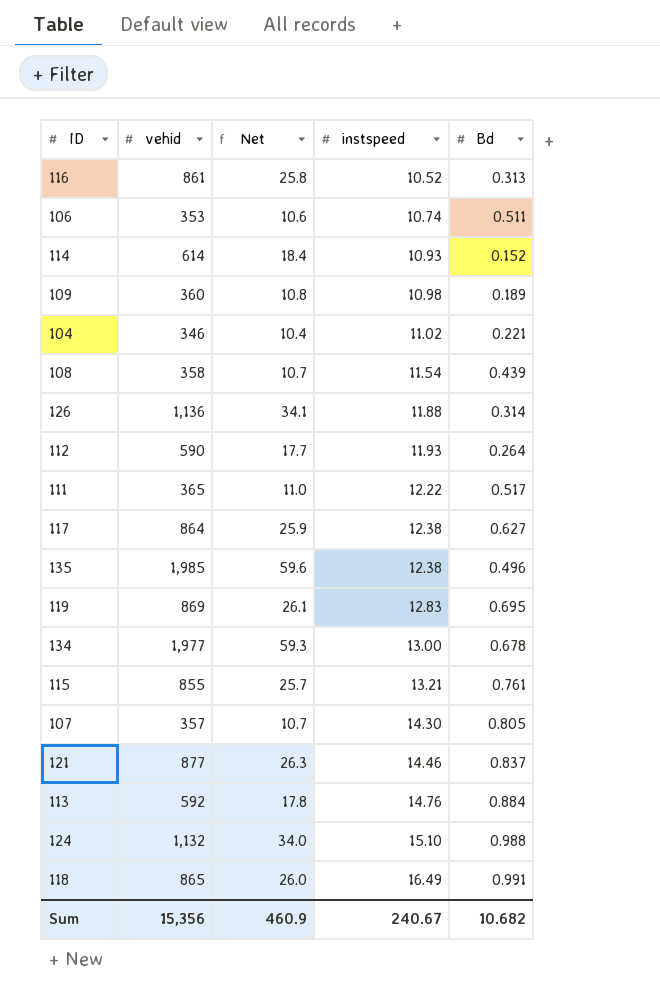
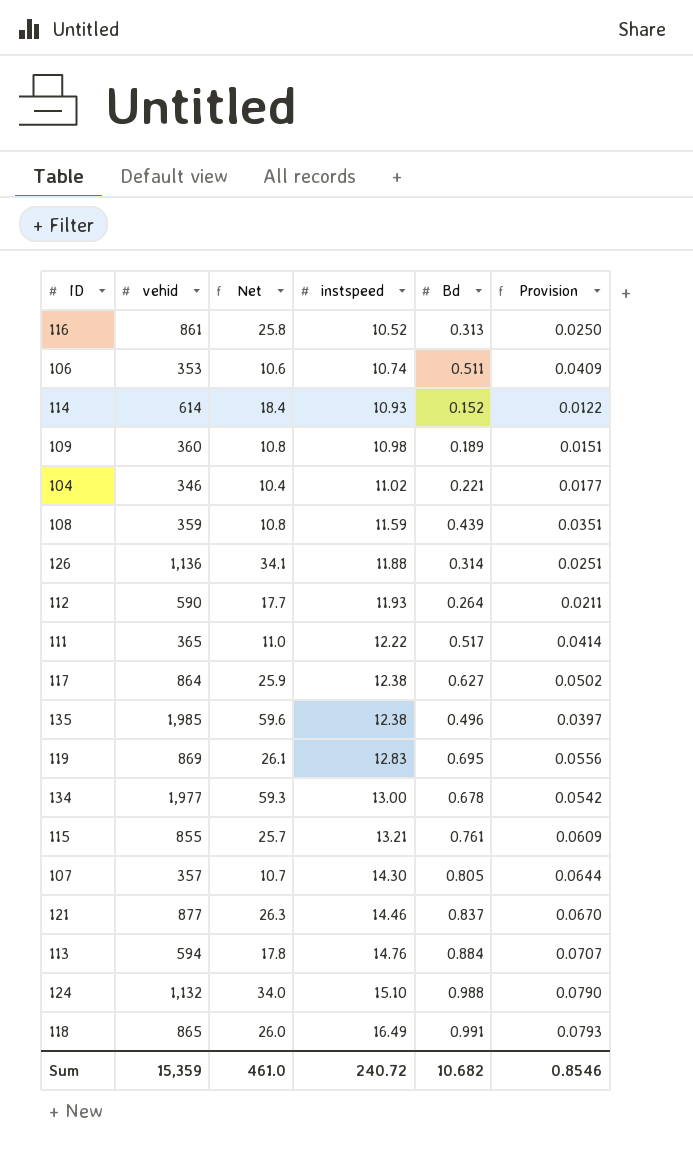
column Provision | formula: none -> [Bd] * 0.08
108 | vehid: 358 -> 359
108 | Net: 10.7 -> 10.8
108 | instspeed: 11.54 -> 11.59
113 | vehid: 592 -> 594
Sum | vehid: 15,356 -> 15,359
Sum | Net: 460.9 -> 461.0
Sum | instspeed: 240.67 -> 240.72

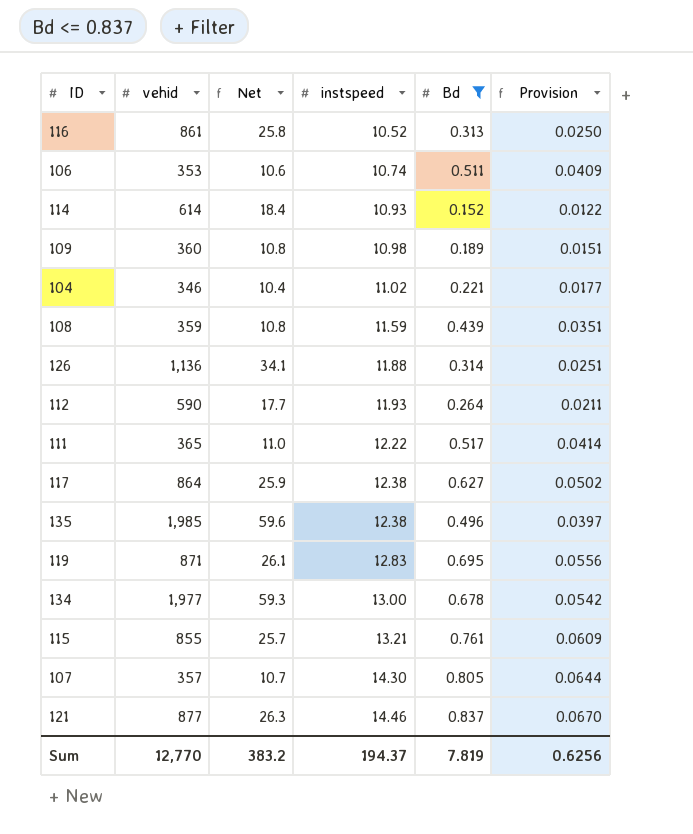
filter: none -> Bd <= 0.837
119 | vehid: 869 -> 871
Sum | vehid: 15,359 -> 12,770
Sum | Net: 461.0 -> 383.2
Sum | instspeed: 240.72 -> 194.37
Sum | Bd: 10.682 -> 7.819
Sum | Provision: 0.8546 -> 0.6256

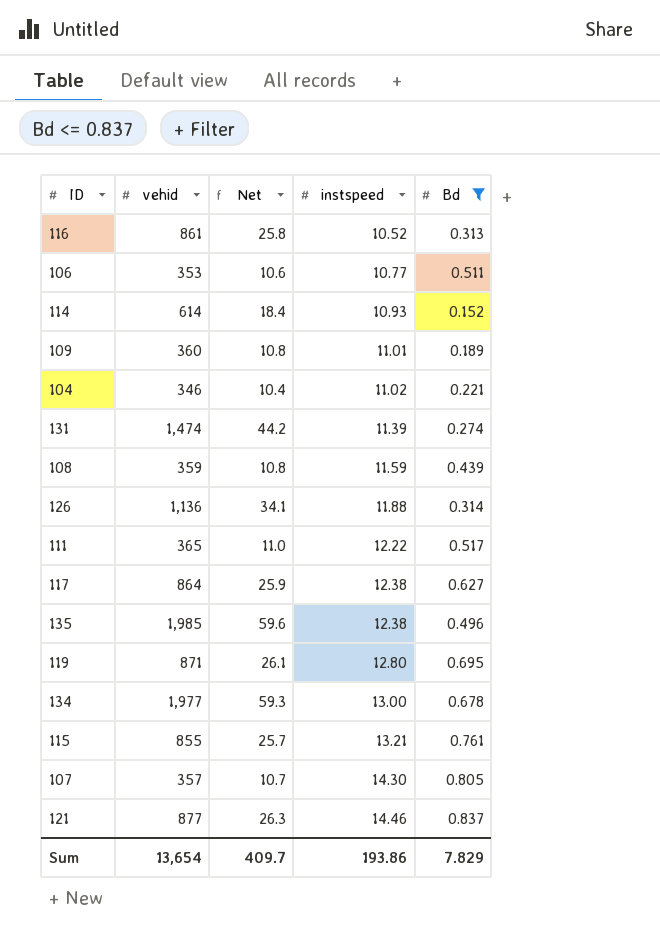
column Provision | formula: [Bd] * 0.08 -> none
row 112: 590 | 17.7 | 11.93 | 0.264 | 0.0211 -> none
106 | instspeed: 10.74 -> 10.77
109 | instspeed: 10.98 -> 11.01
row 131: none -> 1,474 | 44.2 | 11.39 | 0.274
119 | instspeed: 12.83 -> 12.80
Sum | vehid: 12,770 -> 13,654
Sum | Net: 383.2 -> 409.7
Sum | instspeed: 194.37 -> 193.86
Sum | Bd: 7.819 -> 7.829

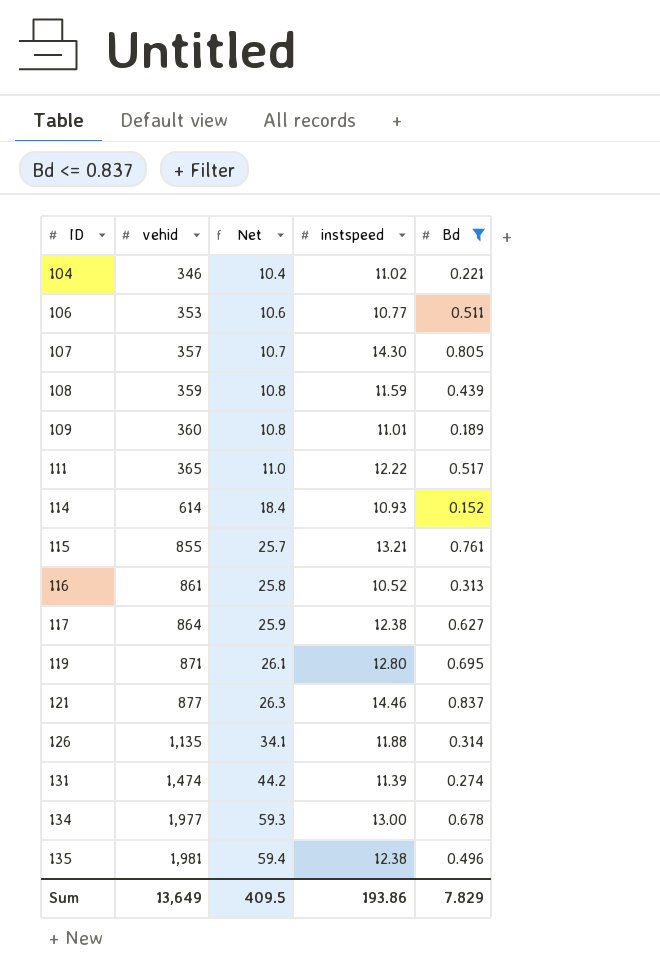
row order: instspeed ascending -> ID ascending
126 | vehid: 1,136 -> 1,135
135 | vehid: 1,985 -> 1,981
135 | Net: 59.6 -> 59.4
Sum | vehid: 13,654 -> 13,649
Sum | Net: 409.7 -> 409.5

